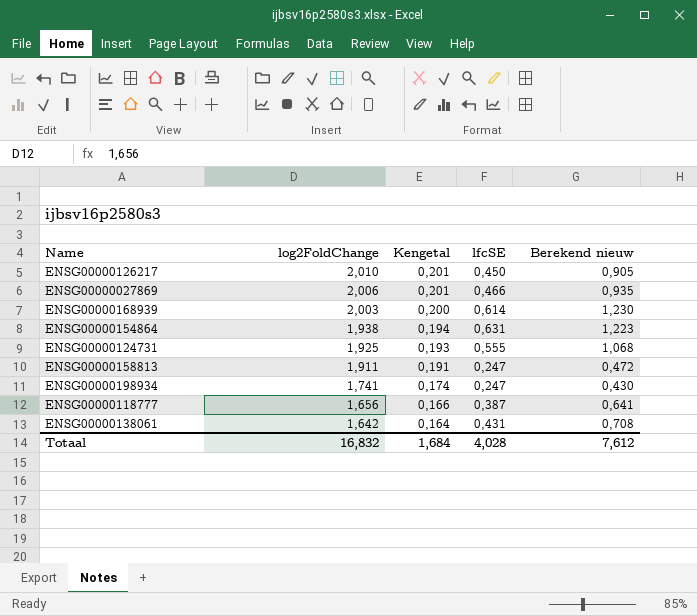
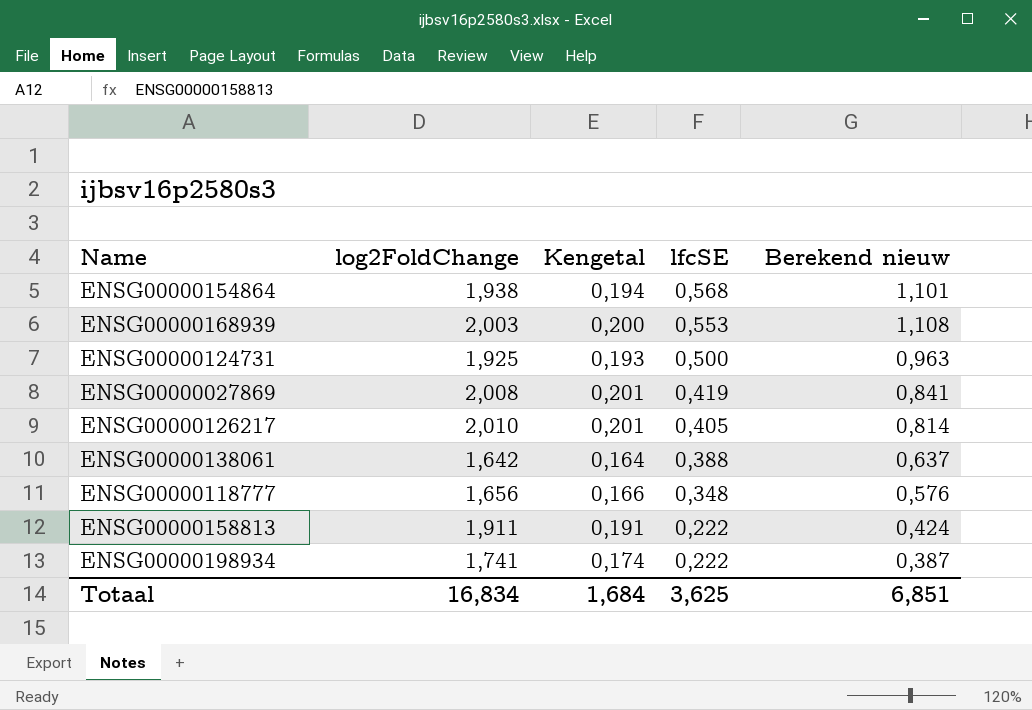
row order: log2FoldChange descending -> lfcSE descending
ENSG00000154864 | lfcSE: 0,631 -> 0,568
ENSG00000154864 | Berekend nieuw: 1,223 -> 1,101
ENSG00000168939 | lfcSE: 0,614 -> 0,553
ENSG00000168939 | Berekend nieuw: 1,230 -> 1,108
ENSG00000124731 | lfcSE: 0,555 -> 0,500
ENSG00000124731 | Berekend nieuw: 1,068 -> 0,963
ENSG00000027869 | log2FoldChange: 2,006 -> 2,008
ENSG00000027869 | lfcSE: 0,466 -> 0,419
ENSG00000027869 | Berekend nieuw: 0,935 -> 0,841
ENSG00000126217 | lfcSE: 0,450 -> 0,405
ENSG00000126217 | Berekend nieuw: 0,905 -> 0,814
ENSG00000138061 | lfcSE: 0,431 -> 0,388
ENSG00000138061 | Berekend nieuw: 0,708 -> 0,637
ENSG00000118777 | lfcSE: 0,387 -> 0,348
ENSG00000118777 | Berekend nieuw: 0,641 -> 0,576
ENSG00000158813 | lfcSE: 0,247 -> 0,222
ENSG00000158813 | Berekend nieuw: 0,472 -> 0,424
ENSG00000198934 | lfcSE: 0,247 -> 0,222
ENSG00000198934 | Berekend nieuw: 0,430 -> 0,387
Totaal | log2FoldChange: 16,832 -> 16,834
Totaal | lfcSE: 4,028 -> 3,625
Totaal | Berekend nieuw: 7,612 -> 6,851

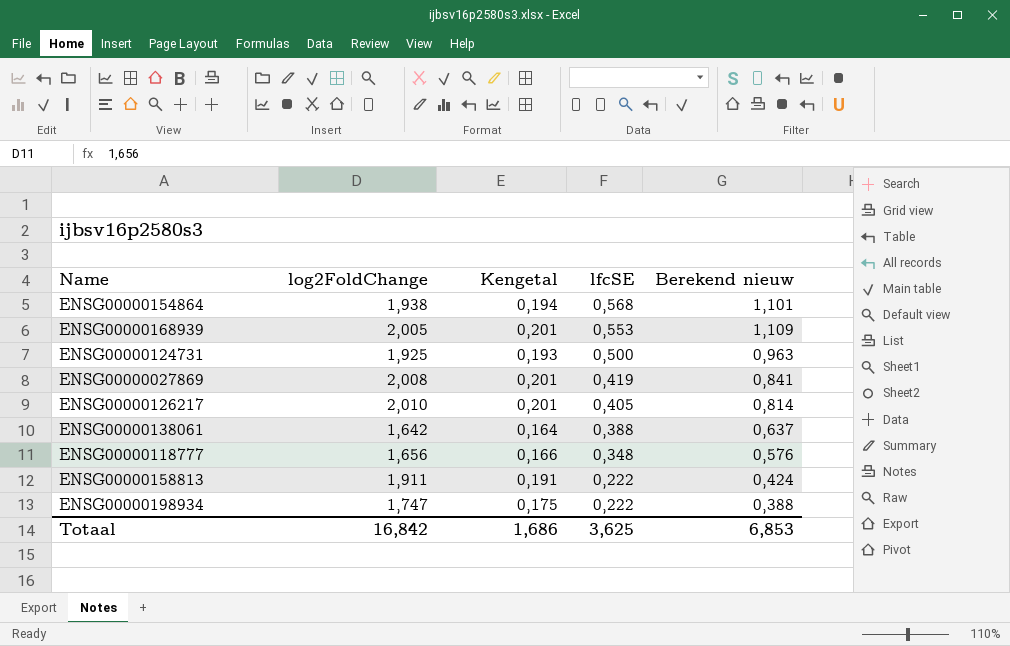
ENSG00000168939 | log2FoldChange: 2,003 -> 2,005
ENSG00000168939 | Kengetal: 0,200 -> 0,201
ENSG00000168939 | Berekend nieuw: 1,108 -> 1,109
ENSG00000198934 | log2FoldChange: 1,741 -> 1,747
ENSG00000198934 | Kengetal: 0,174 -> 0,175
ENSG00000198934 | Berekend nieuw: 0,387 -> 0,388
Totaal | log2FoldChange: 16,834 -> 16,842
Totaal | Kengetal: 1,684 -> 1,686
Totaal | Berekend nieuw: 6,851 -> 6,853

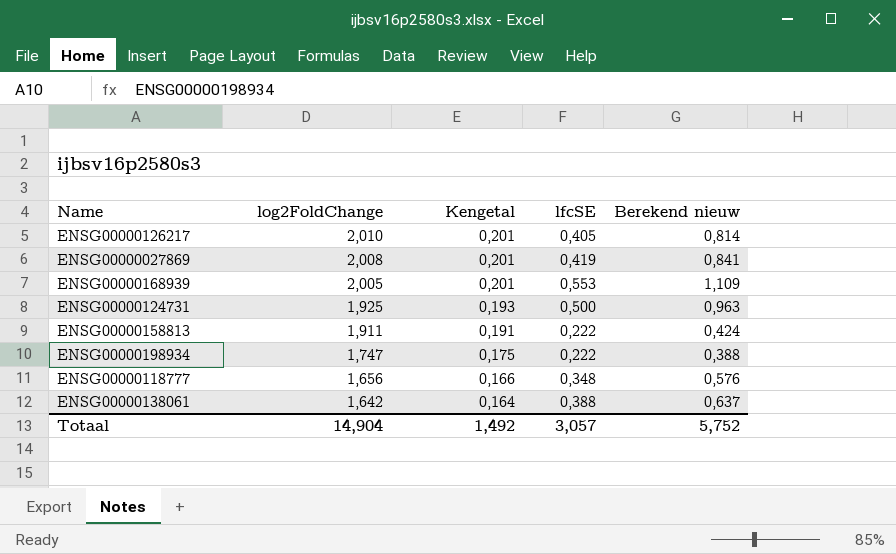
row order: lfcSE descending -> log2FoldChange descending
row ENSG00000154864: 1,938 | 0,194 | 0,568 | 1,101 -> none
Totaal | log2FoldChange: 16,842 -> 14,904
Totaal | Kengetal: 1,686 -> 1,492
Totaal | lfcSE: 3,625 -> 3,057
Totaal | Berekend nieuw: 6,853 -> 5,752

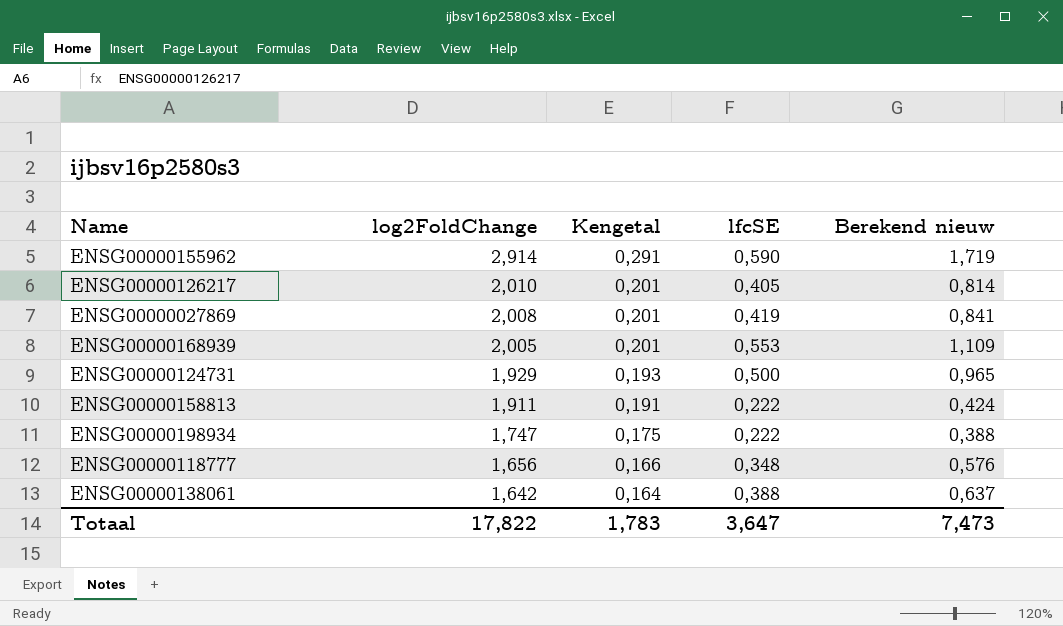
row ENSG00000155962: none -> 2,914 | 0,291 | 0,590 | 1,719
ENSG00000124731 | log2FoldChange: 1,925 -> 1,929
ENSG00000124731 | Berekend nieuw: 0,963 -> 0,965
Totaal | log2FoldChange: 14,904 -> 17,822
Totaal | Kengetal: 1,492 -> 1,783
Totaal | lfcSE: 3,057 -> 3,647
Totaal | Berekend nieuw: 5,752 -> 7,473

